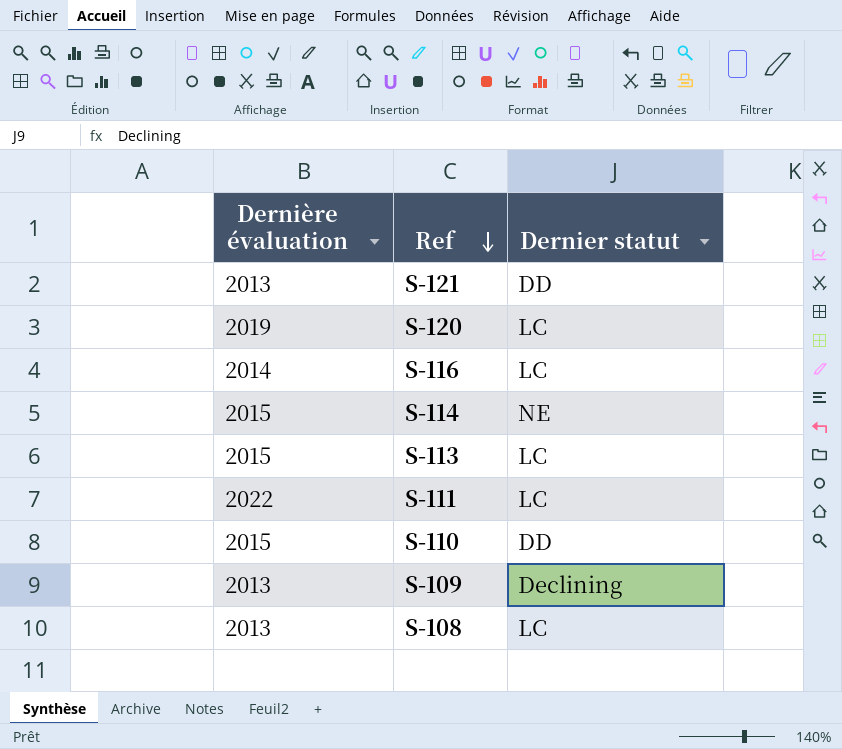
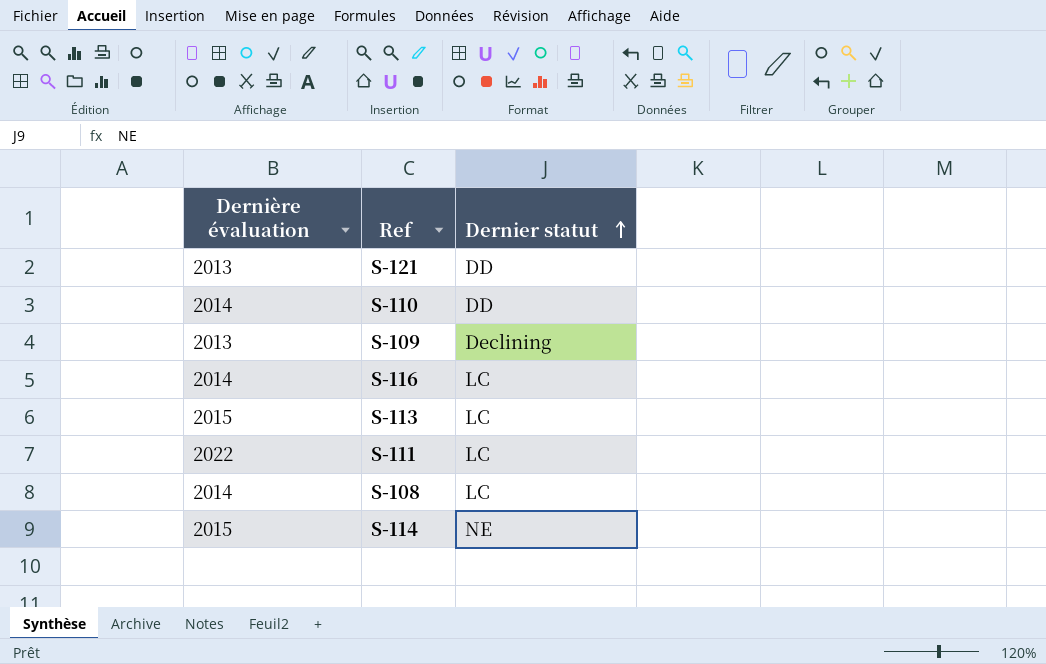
row order: Ref descending -> Dernier statut ascending
row S-120: 2019 | LC -> none
S-110 | Dernière évaluation: 2015 -> 2014
S-108 | Dernière évaluation: 2013 -> 2014

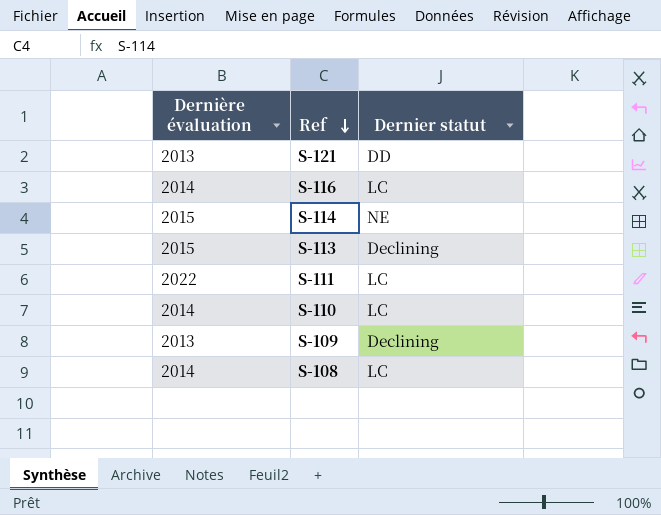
row order: Dernier statut ascending -> Ref descending
S-113 | Dernier statut: LC -> Declining
S-110 | Dernier statut: DD -> LC

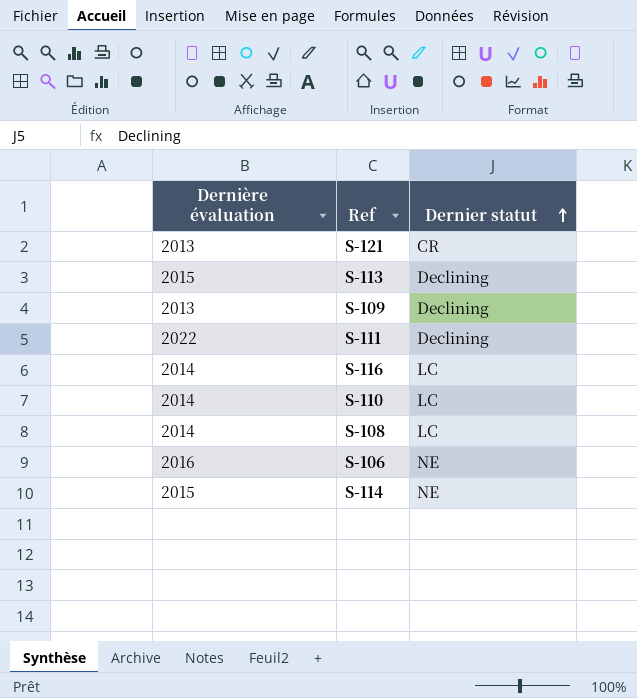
row order: Ref descending -> Dernier statut ascending
S-121 | Dernier statut: DD -> CR
S-111 | Dernier statut: LC -> Declining
row S-106: none -> 2016 | NE

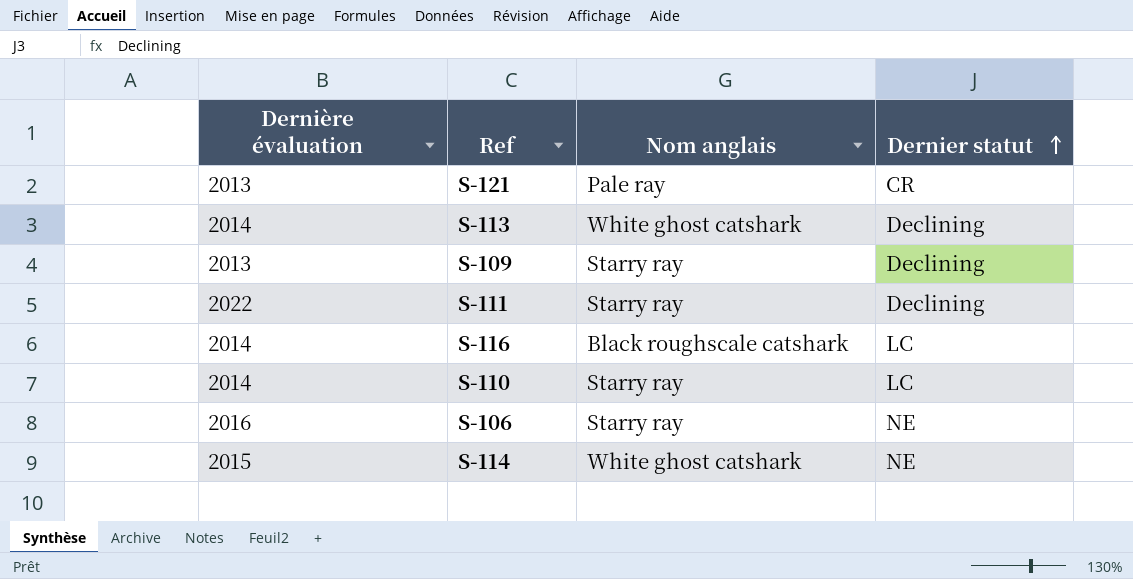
column Nom anglais | position: none -> 3
row S-108: 2014 | LC -> none
S-113 | Dernière évaluation: 2015 -> 2014

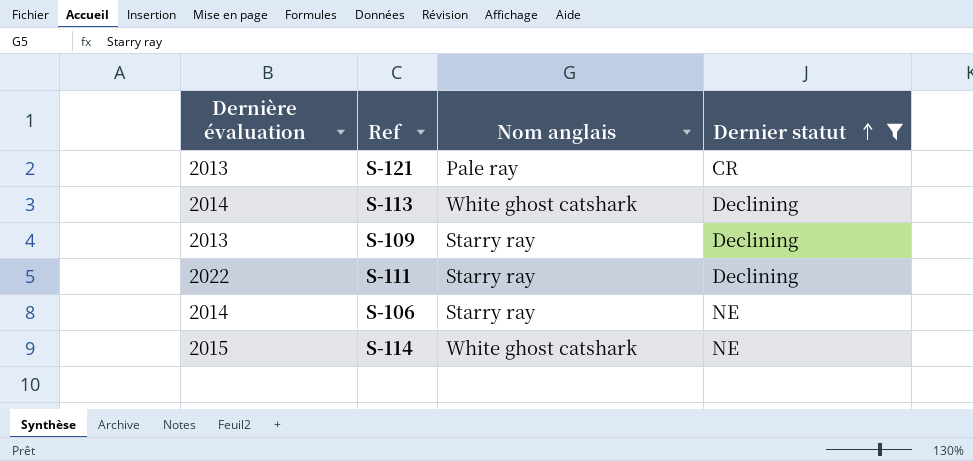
filter: none -> Dernier statut != LC
S-106 | Dernière évaluation: 2016 -> 2014

